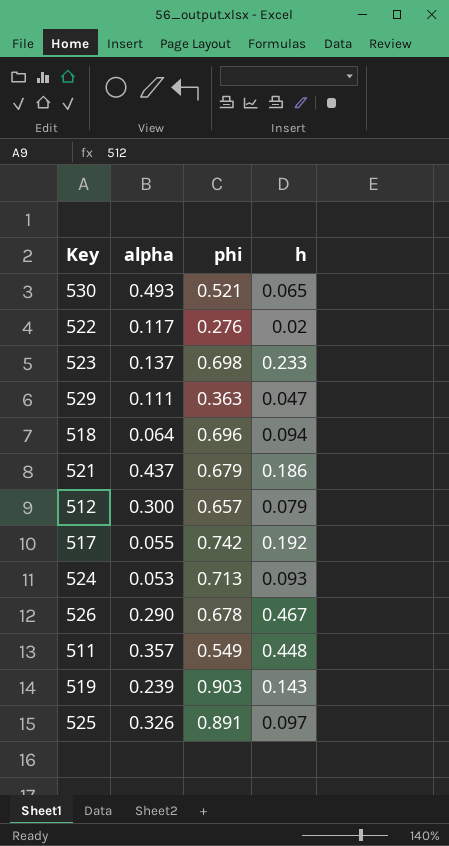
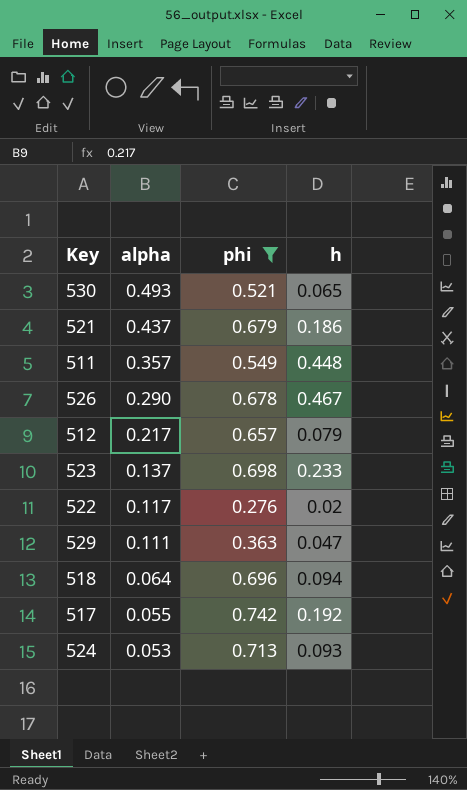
filter: none -> phi <= 0.742
row order: none -> alpha descending
512 | alpha: 0.300 -> 0.217

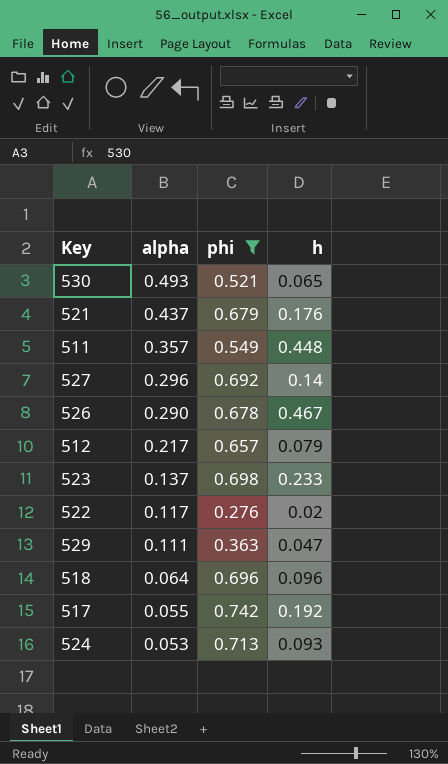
521 | h: 0.186 -> 0.176
row 527: none -> 0.296 | 0.692 | 0.14
518 | h: 0.094 -> 0.096

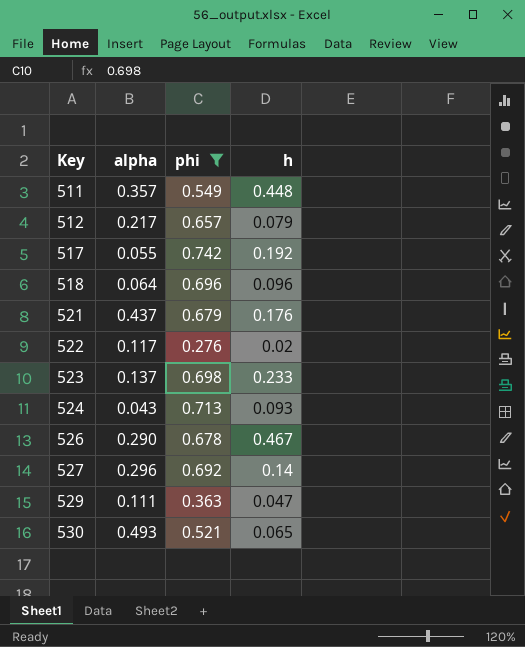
row order: alpha descending -> Key ascending
524 | alpha: 0.053 -> 0.043

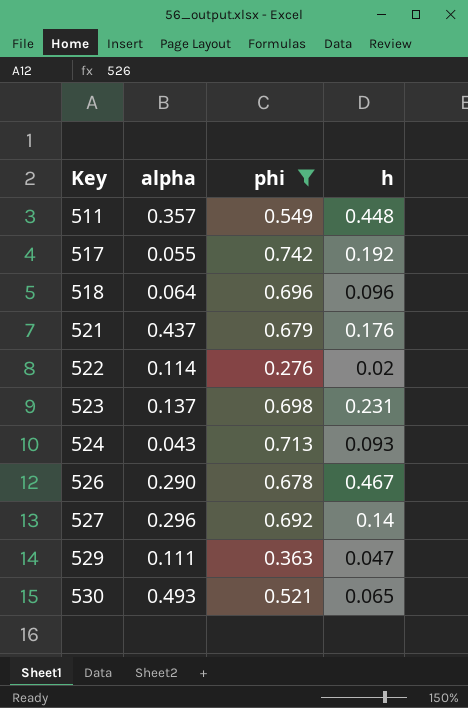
row 512: 0.217 | 0.657 | 0.079 -> none
522 | alpha: 0.117 -> 0.114
523 | h: 0.233 -> 0.231

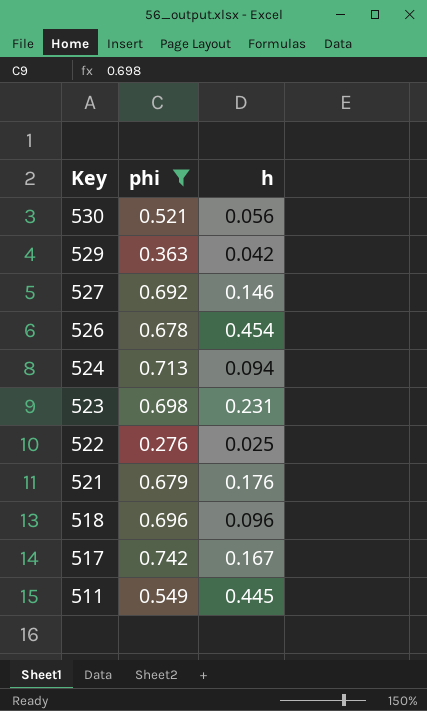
row order: Key ascending -> Key descending
column alpha | position: 2 -> none
530 | h: 0.065 -> 0.056
529 | h: 0.047 -> 0.042
527 | h: 0.14 -> 0.146
526 | h: 0.467 -> 0.454
524 | h: 0.093 -> 0.094
522 | h: 0.02 -> 0.025
517 | h: 0.192 -> 0.167
511 | h: 0.448 -> 0.445

